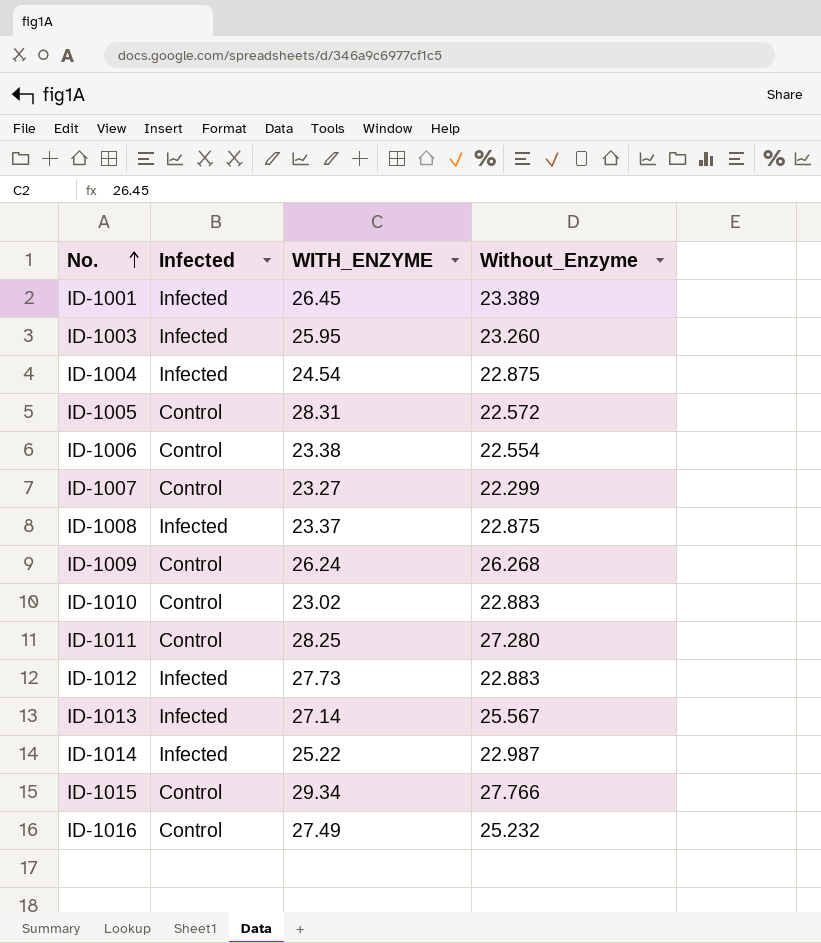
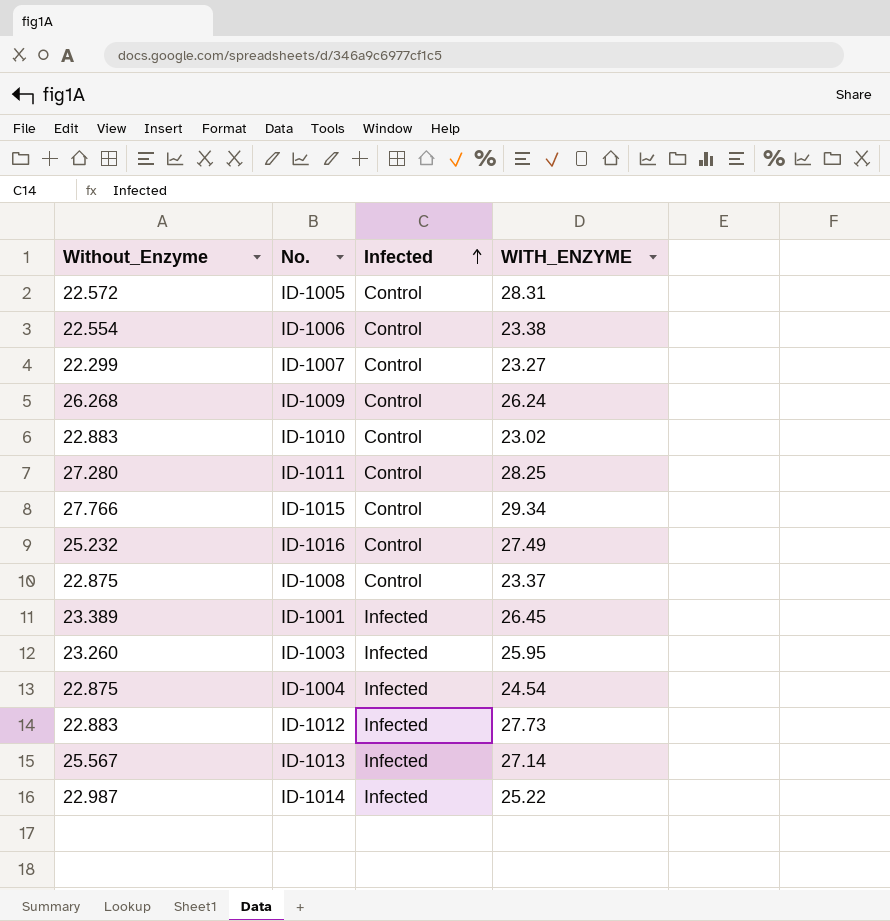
row order: No. ascending -> Infected ascending
column Without_Enzyme | position: 4 -> 1
ID-1008 | Infected: Infected -> Control

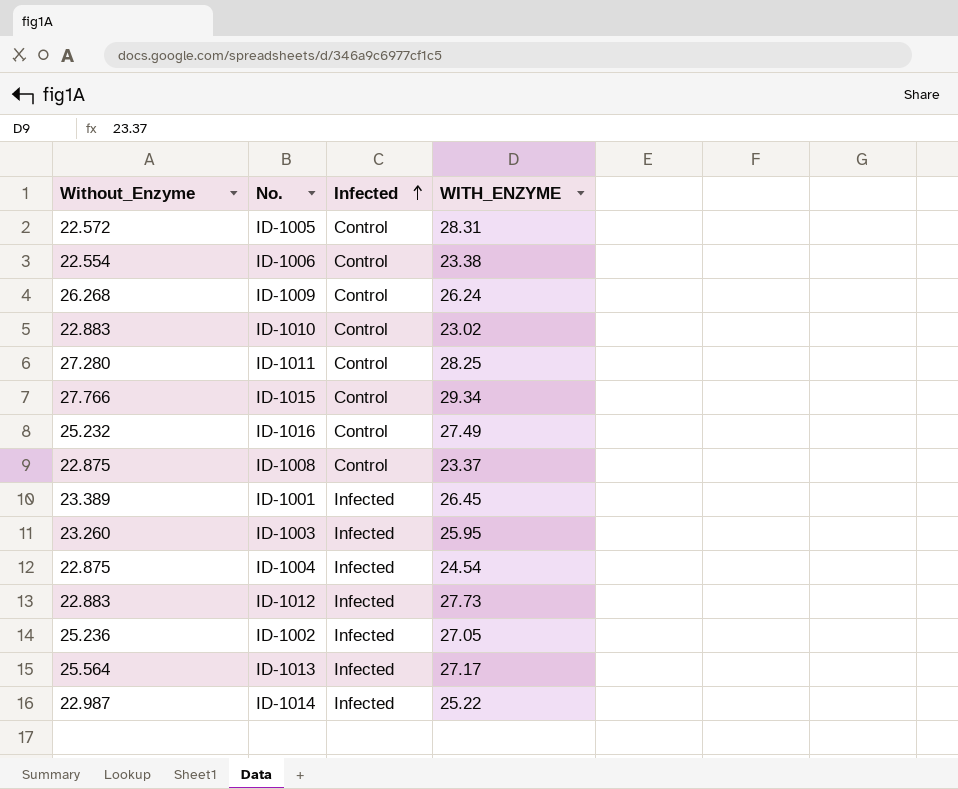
row ID-1007: 22.299 | Control | 23.27 -> none
row ID-1002: none -> 25.236 | Infected | 27.05
ID-1013 | Without_Enzyme: 25.567 -> 25.564
ID-1013 | WITH_ENZYME: 27.14 -> 27.17

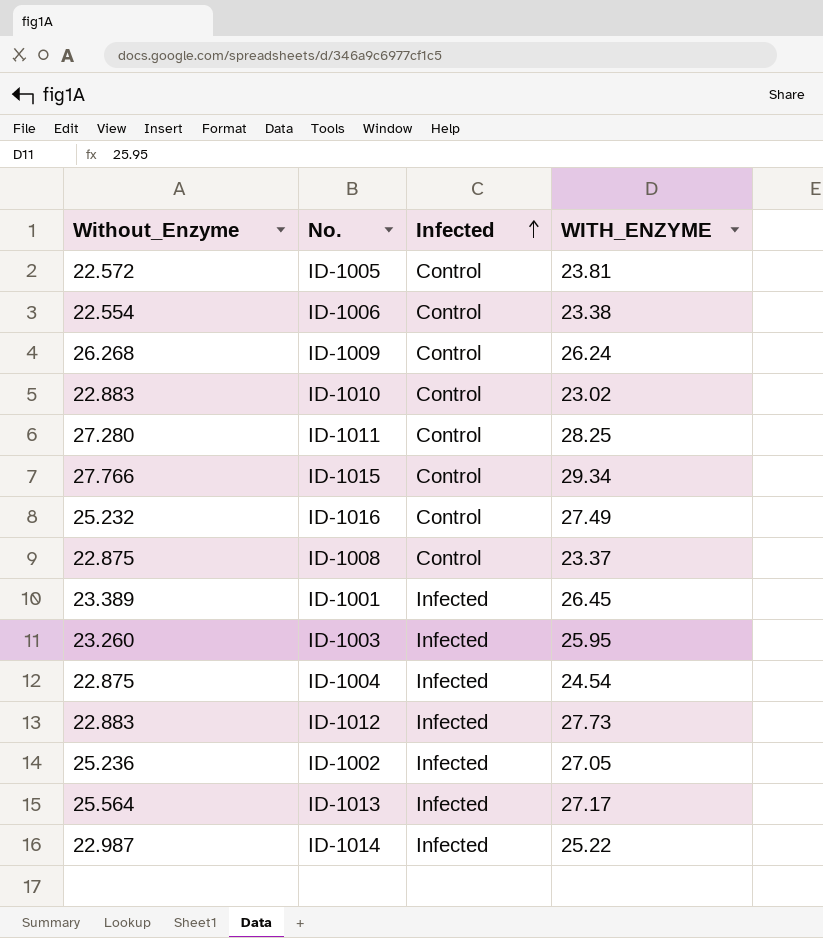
ID-1005 | WITH_ENZYME: 28.31 -> 23.81

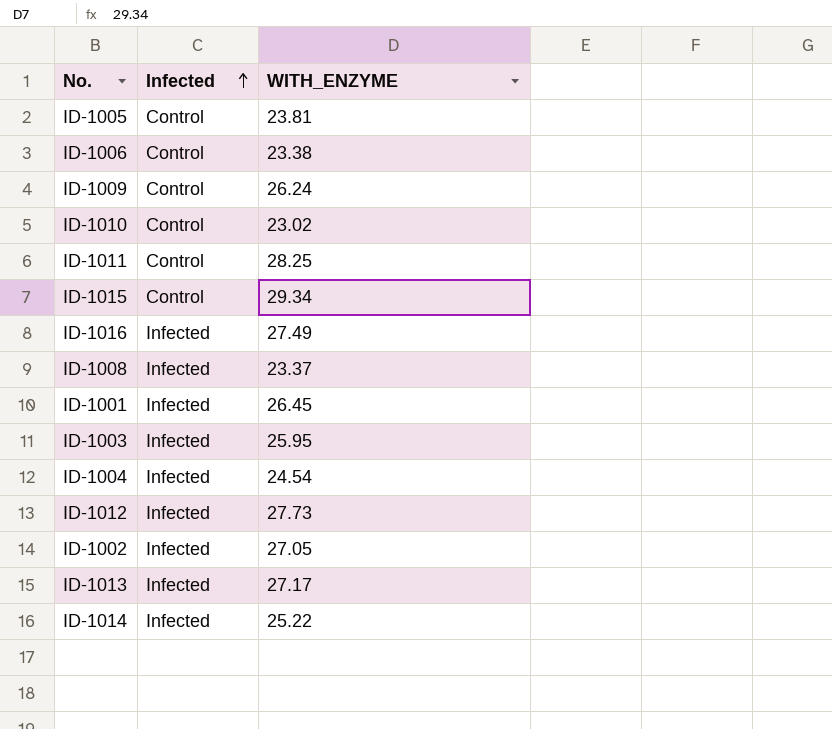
column Without_Enzyme | position: 1 -> none
ID-1016 | Infected: Control -> Infected
ID-1008 | Infected: Control -> Infected

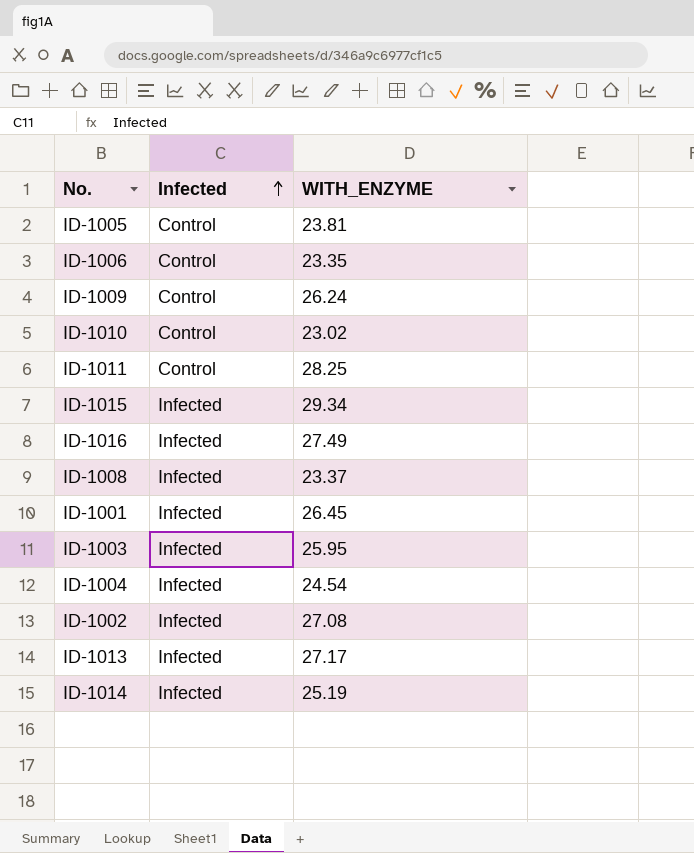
row ID-1012: Infected | 27.73 -> none
ID-1006 | WITH_ENZYME: 23.38 -> 23.35
ID-1015 | Infected: Control -> Infected
ID-1002 | WITH_ENZYME: 27.05 -> 27.08
ID-1014 | WITH_ENZYME: 25.22 -> 25.19

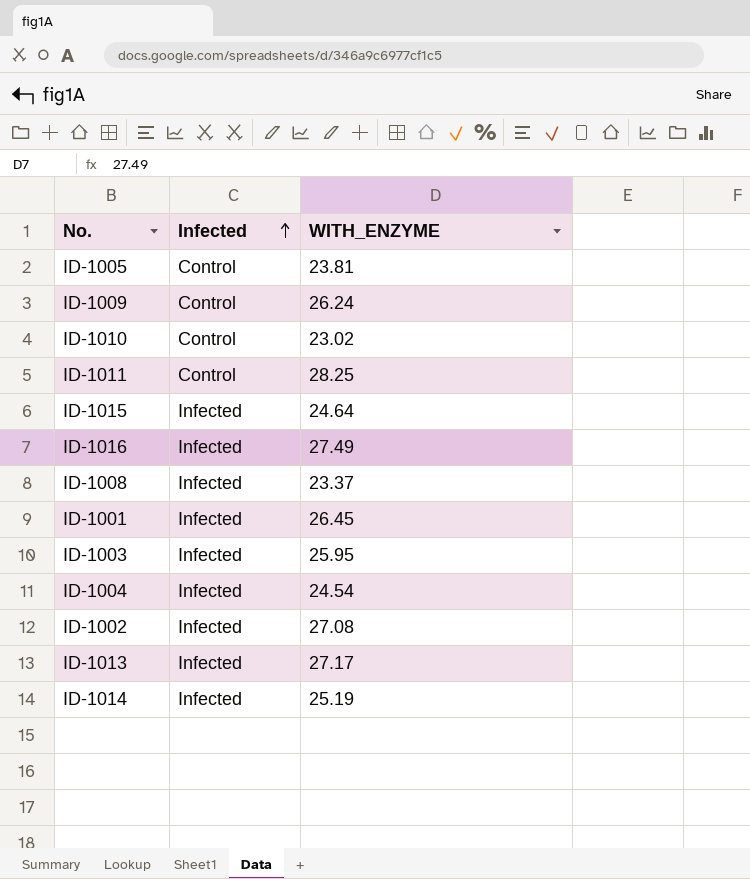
row ID-1006: Control | 23.35 -> none
ID-1015 | WITH_ENZYME: 29.34 -> 24.64

